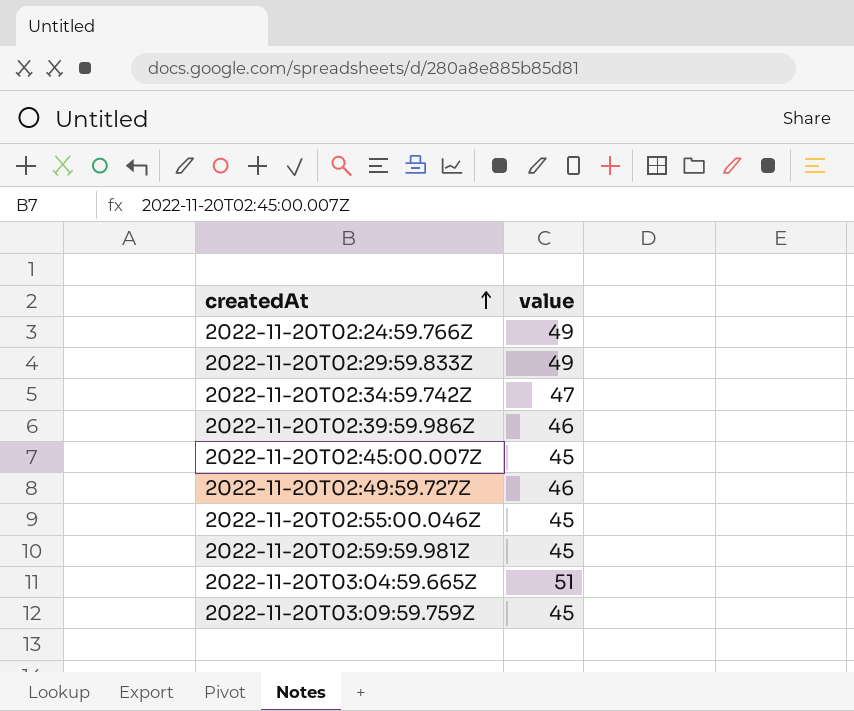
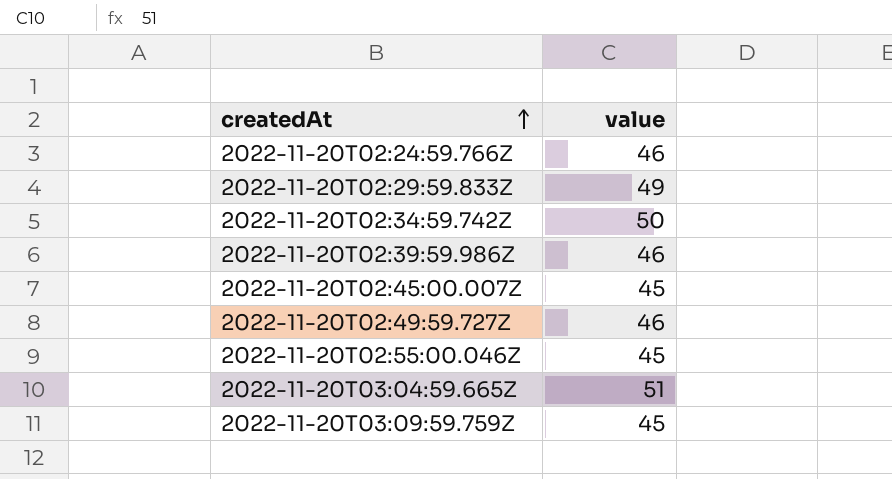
row 2022-11-20T02:59:59.981Z: 45 -> none
2022-11-20T02:24:59.766Z | value: 49 -> 46
2022-11-20T02:34:59.742Z | value: 47 -> 50

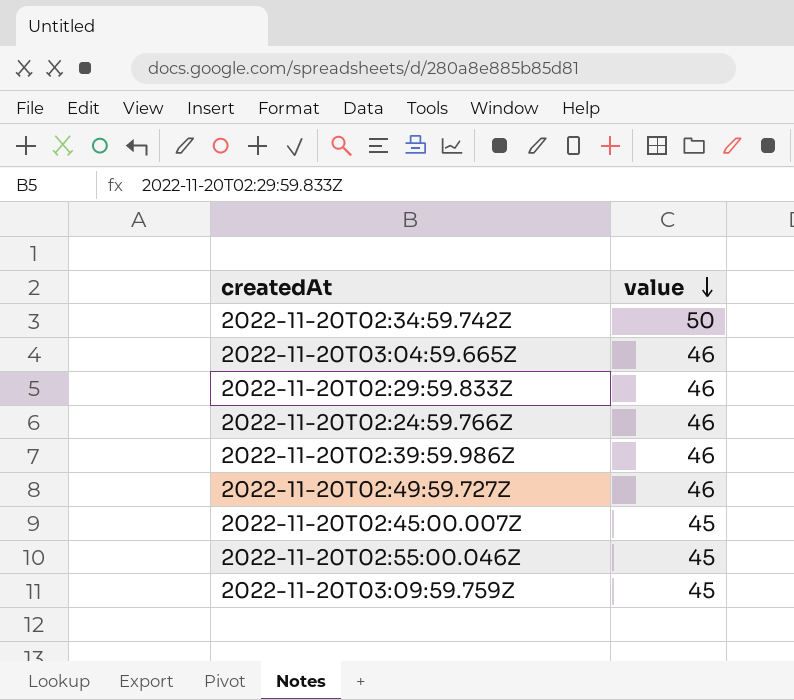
row order: createdAt ascending -> value descending
2022-11-20T03:04:59.665Z | value: 51 -> 46
2022-11-20T02:29:59.833Z | value: 49 -> 46

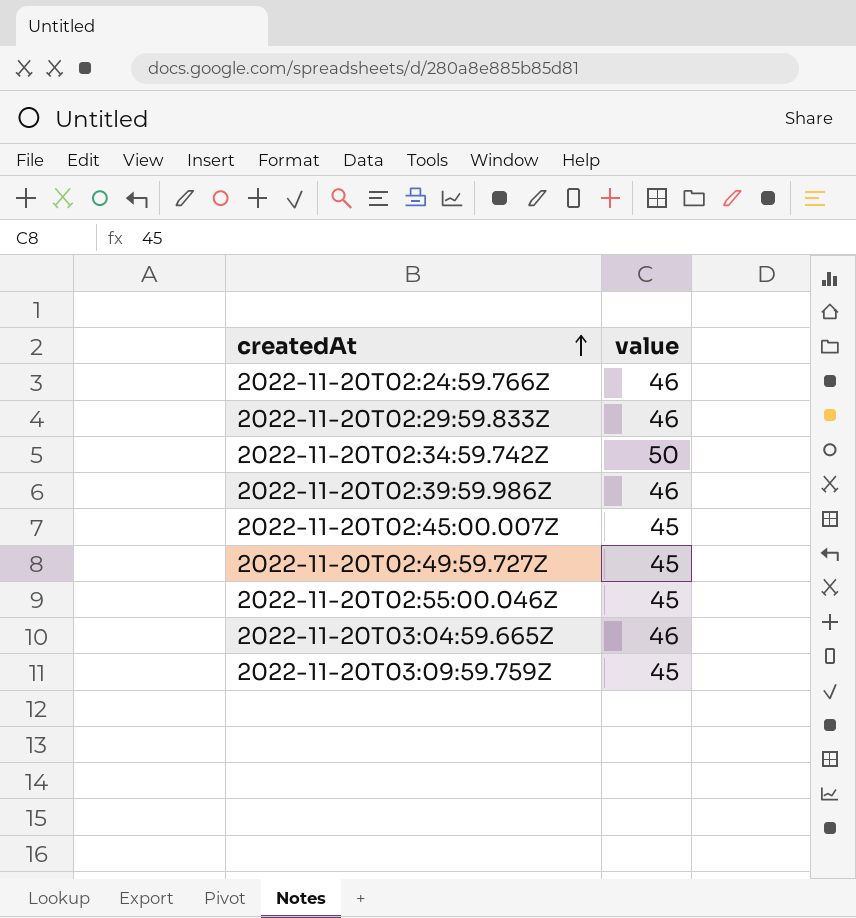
row order: value descending -> createdAt ascending
2022-11-20T02:49:59.727Z | value: 46 -> 45

